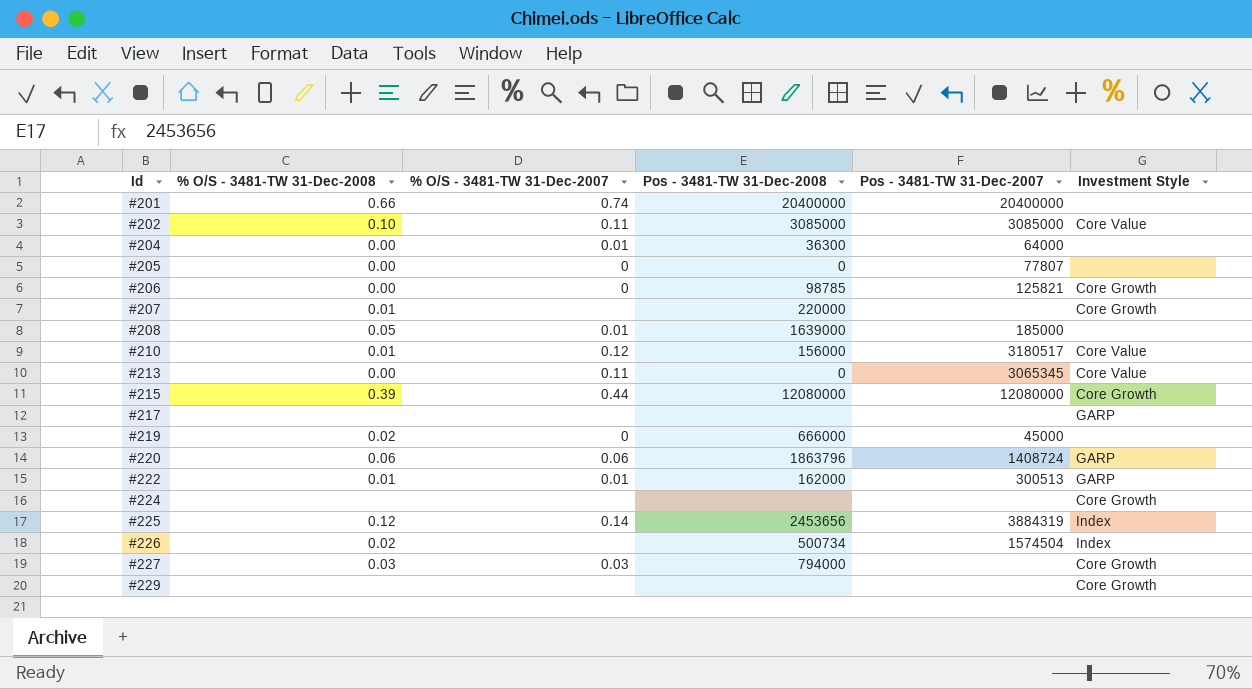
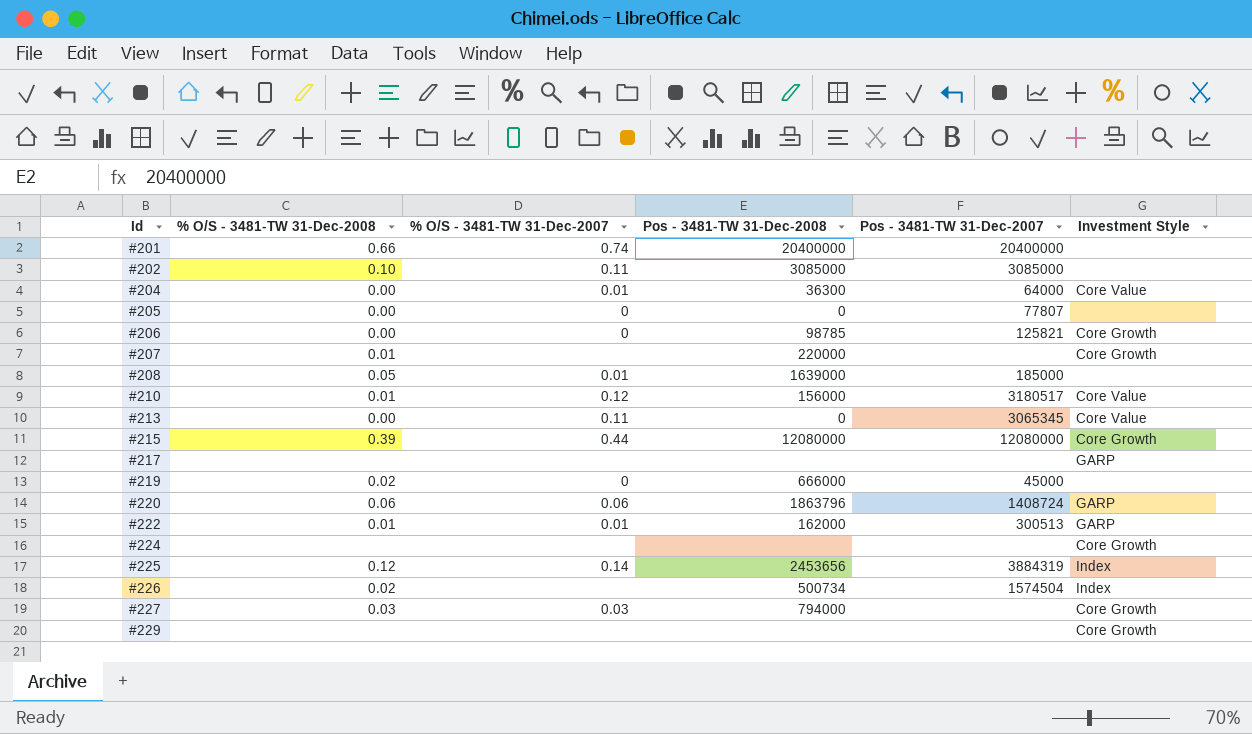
#202 | Investment Style: Core Value -> none
#204 | Investment Style: none -> Core Value

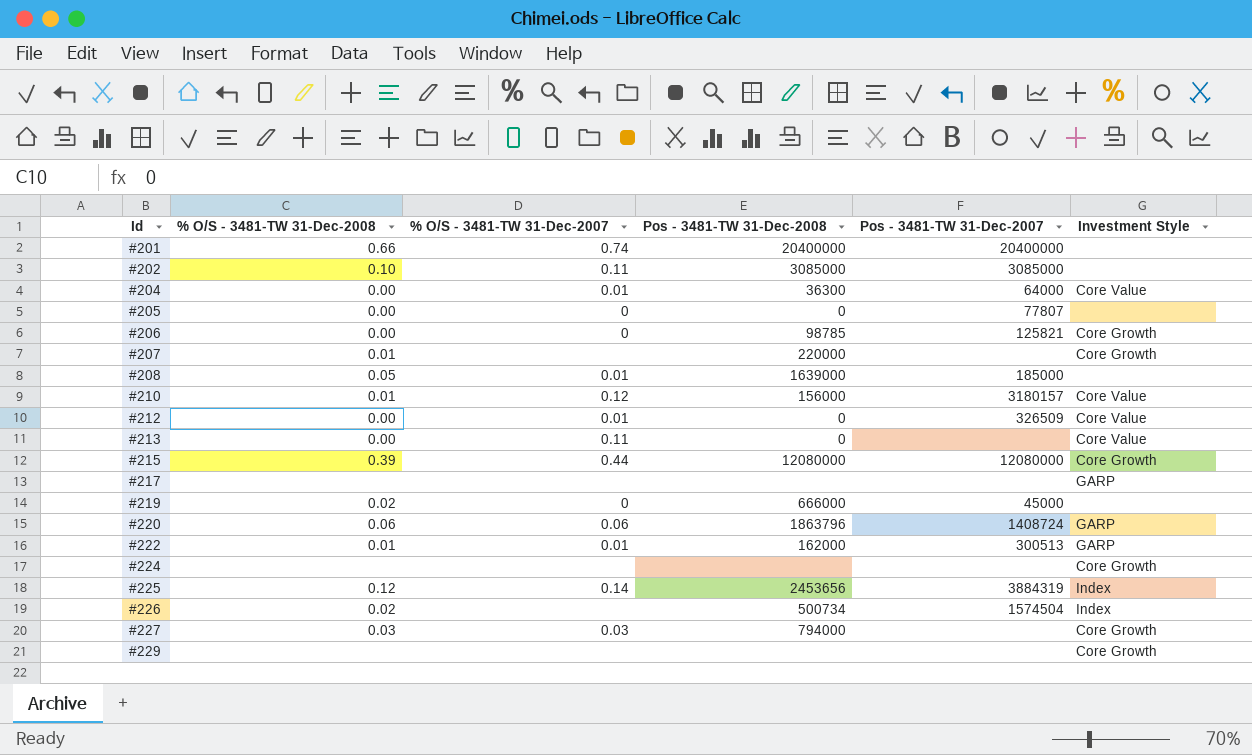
#210 | Pos - 3481-TW 31-Dec-2007: 3180517 -> 3180157
row #212: none -> 0.00 | 0.01 | 0 | 326509 | Core Value
#213 | Pos - 3481-TW 31-Dec-2007: 3065345 -> none

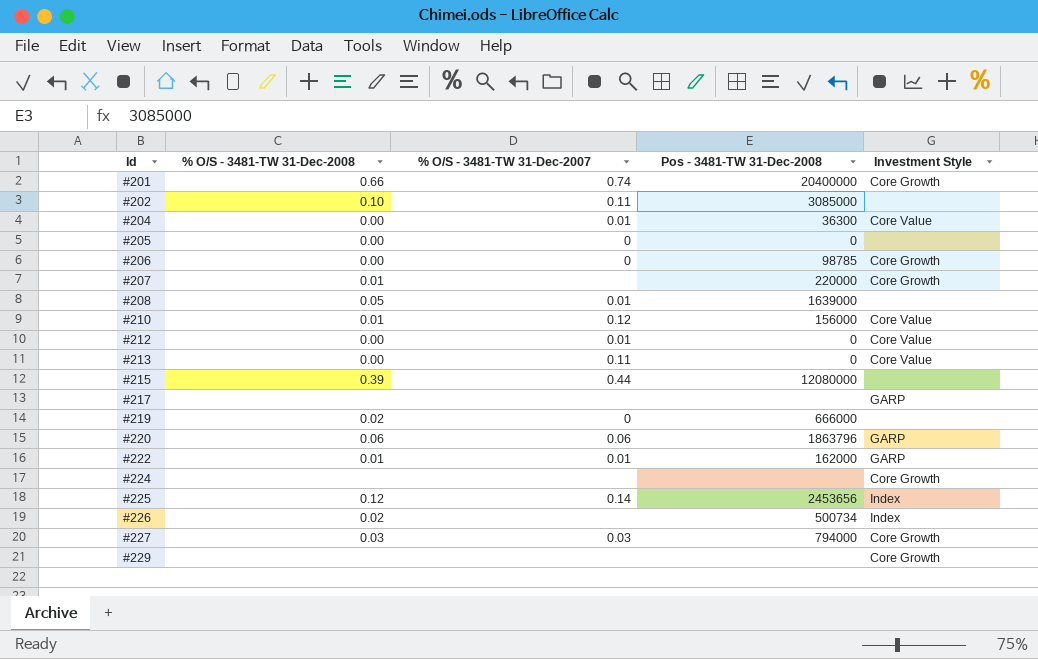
column Pos - 3481-TW 31-Dec-2007 | position: 5 -> none
#201 | Investment Style: none -> Core Growth
#215 | Investment Style: Core Growth -> none

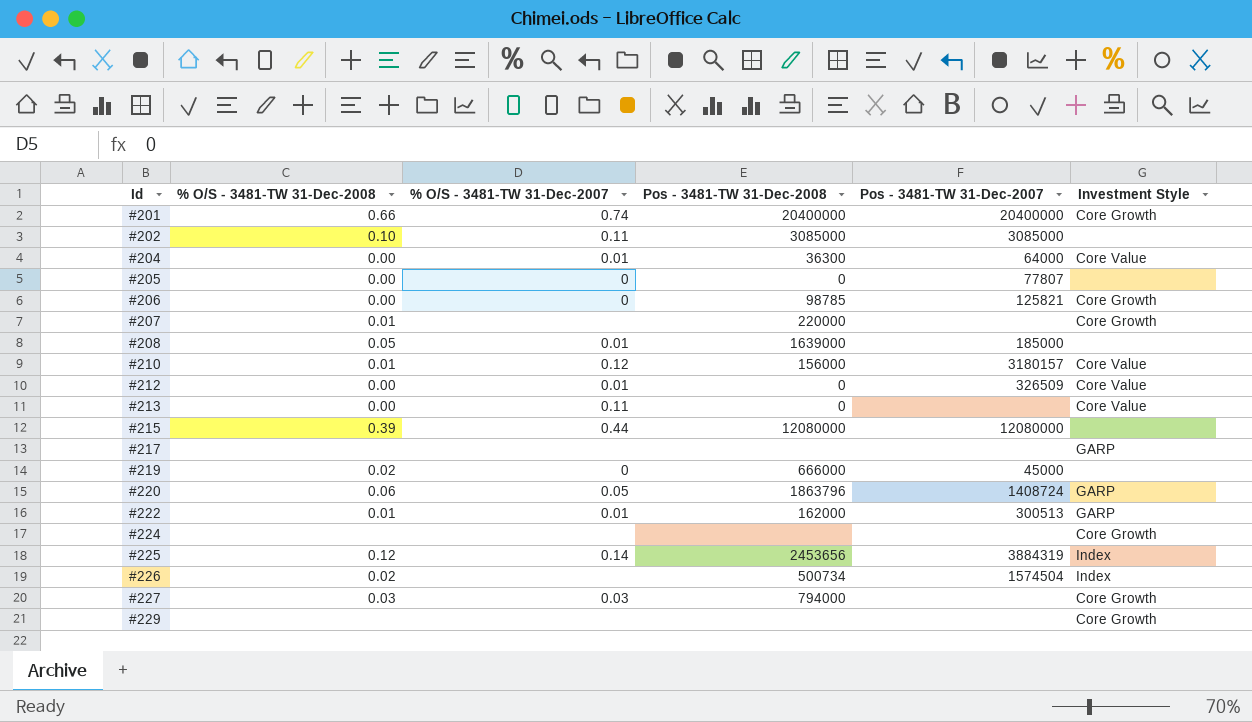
column Pos - 3481-TW 31-Dec-2007 | position: none -> 5
#220 | % O/S - 3481-TW 31-Dec-2007: 0.06 -> 0.05

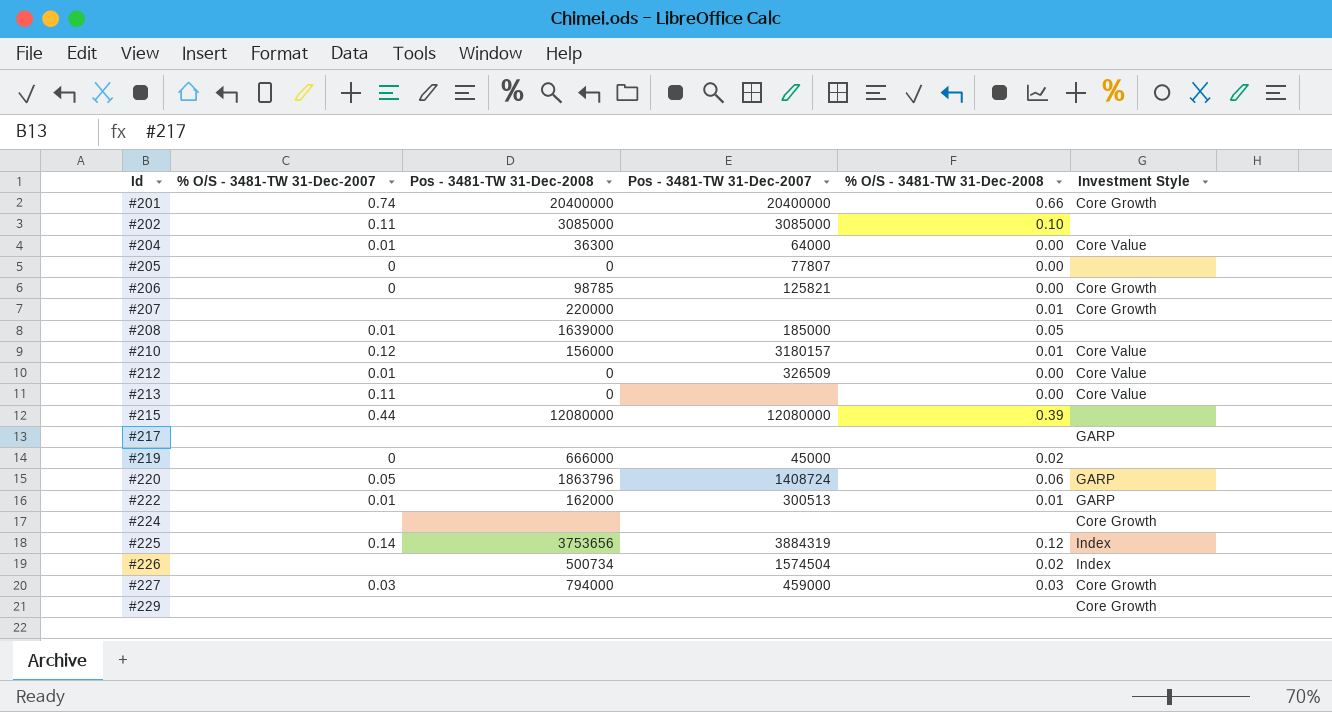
column % O/S - 3481-TW 31-Dec-2008 | position: 2 -> 5
#225 | Pos - 3481-TW 31-Dec-2008: 2453656 -> 3753656
#227 | Pos - 3481-TW 31-Dec-2007: none -> 459000

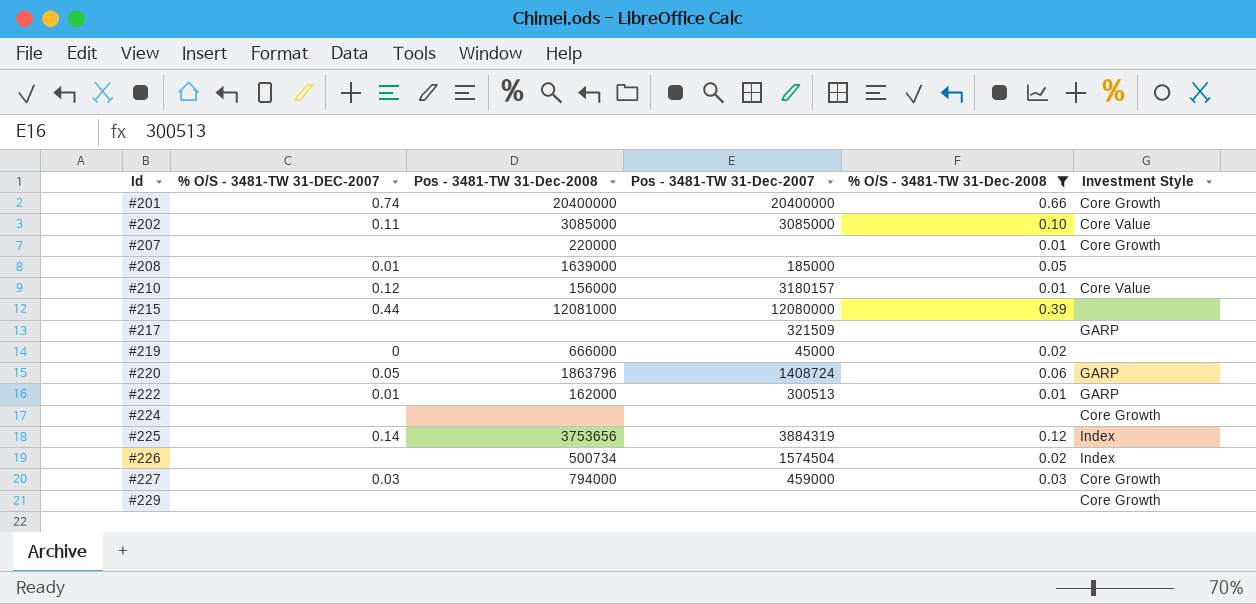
filter: none -> % O/S - 3481-TW 31-Dec-2008 != 0.00
column name: % O/S - 3481-TW 31-Dec-2007 -> % O/S - 3481-TW 31-DEC-2007
#202 | Investment Style: none -> Core Value
#215 | Pos - 3481-TW 31-Dec-2008: 12080000 -> 12081000
#217 | Pos - 3481-TW 31-Dec-2007: none -> 321509

